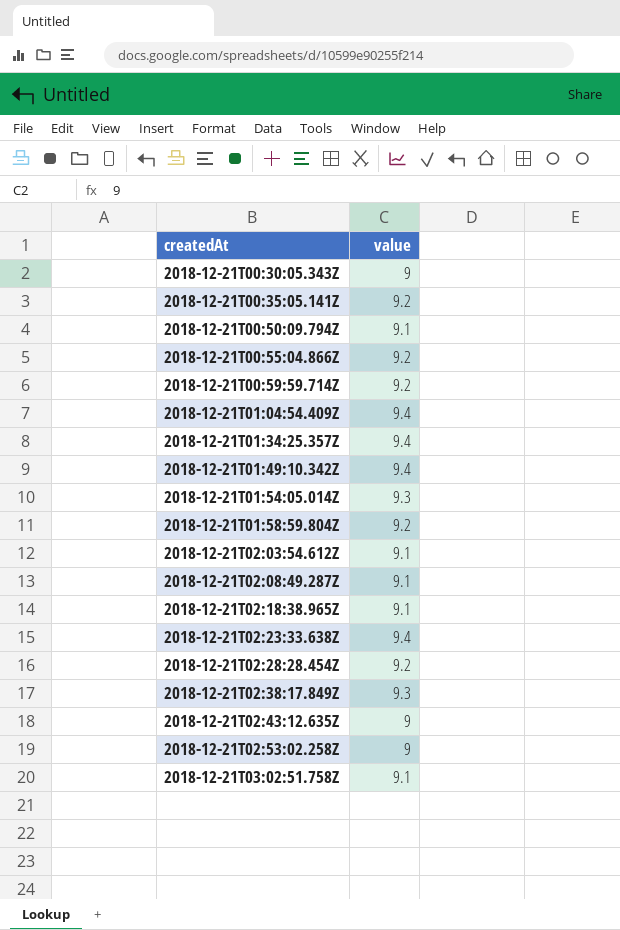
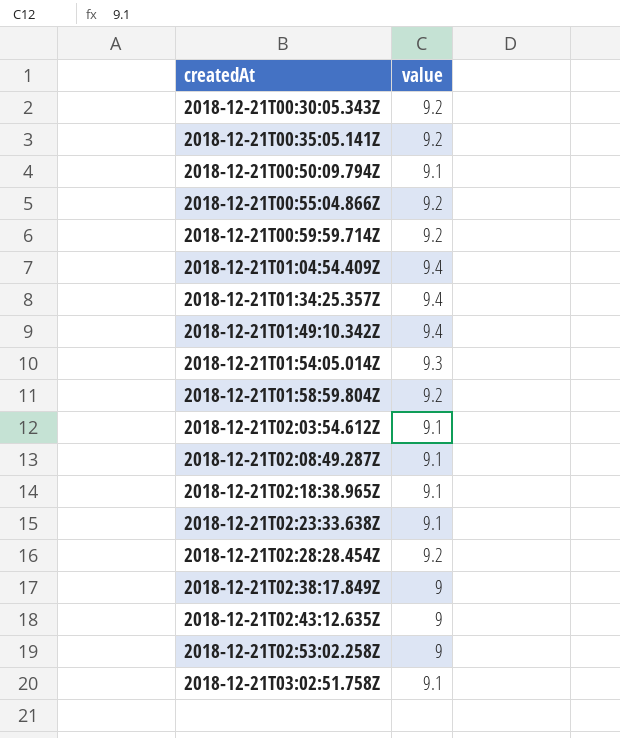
2018-12-21T00:30:05.343Z | value: 9 -> 9.2
2018-12-21T02:23:33.638Z | value: 9.4 -> 9.1
2018-12-21T02:38:17.849Z | value: 9.3 -> 9

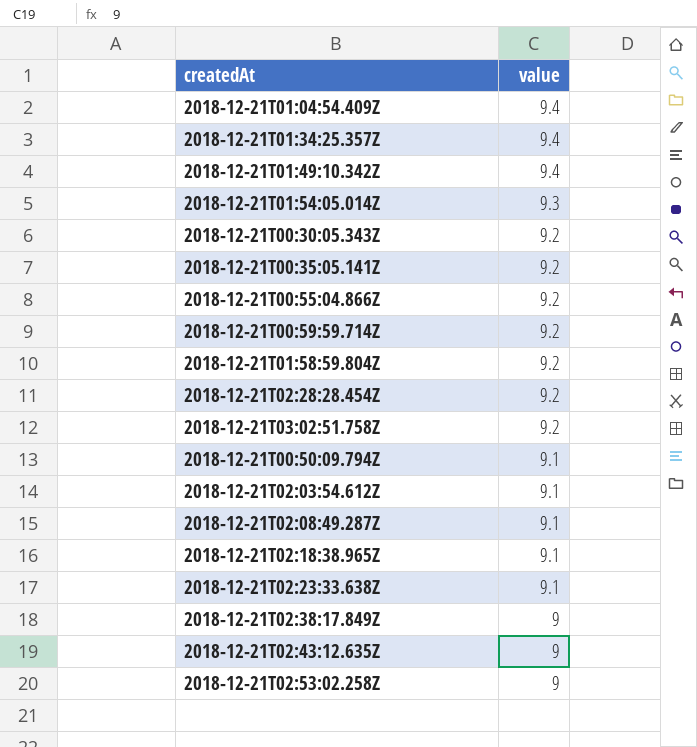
row order: createdAt ascending -> value descending
2018-12-21T03:02:51.758Z | value: 9.1 -> 9.2

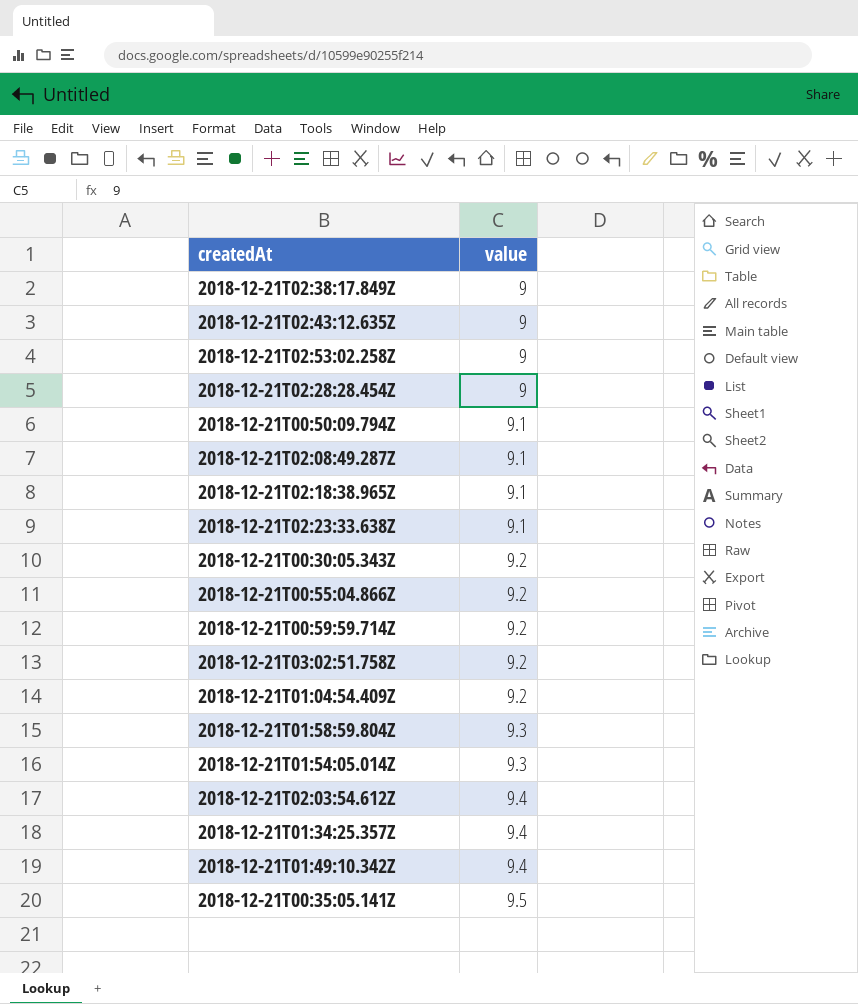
row order: value descending -> value ascending
2018-12-21T02:28:28.454Z | value: 9.2 -> 9
2018-12-21T01:04:54.409Z | value: 9.4 -> 9.2
2018-12-21T01:58:59.804Z | value: 9.2 -> 9.3
2018-12-21T02:03:54.612Z | value: 9.1 -> 9.4
2018-12-21T00:35:05.141Z | value: 9.2 -> 9.5

